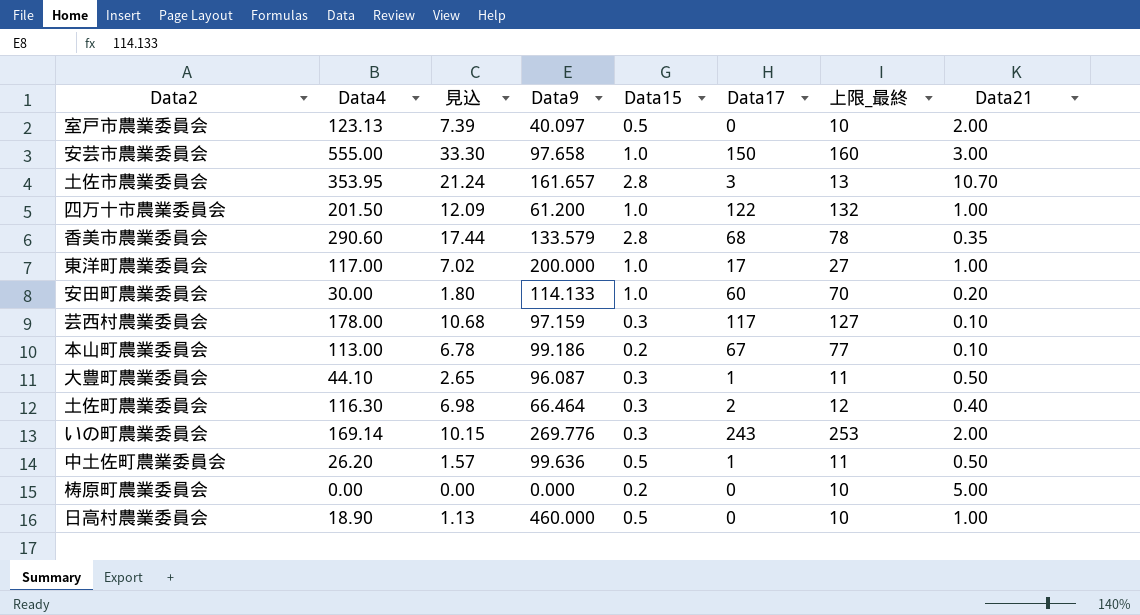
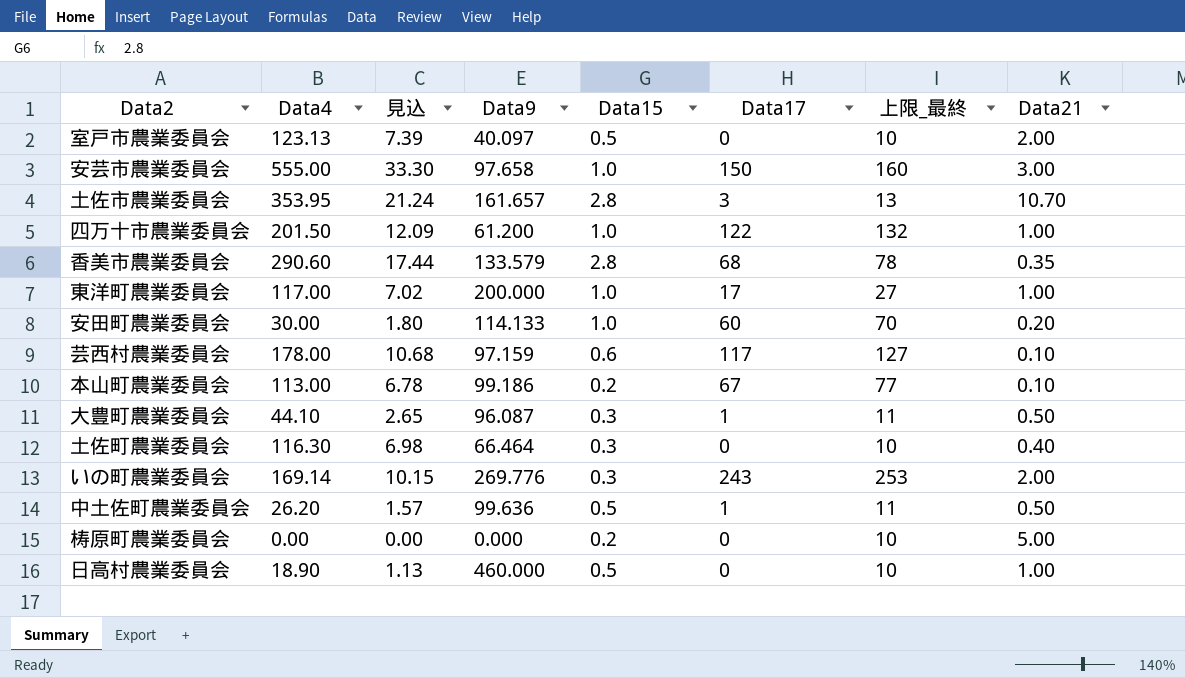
芸西村農業委員会 | Data15: 0.3 -> 0.6
土佐町農業委員会 | Data17: 2 -> 0
土佐町農業委員会 | 上限_最終: 12 -> 10

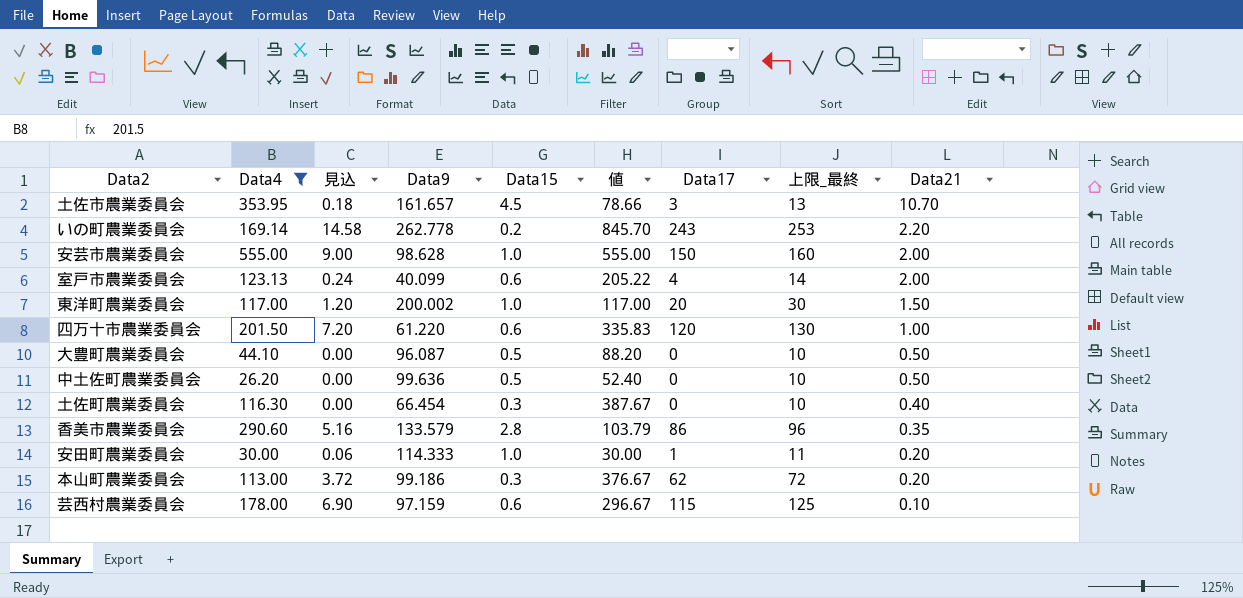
filter: none -> Data4 >= 26.20
row order: none -> Data21 descending
column 見込 | formula: [Data4] * 0.06 -> [Data17] * 0.06
column 値 | formula: none -> [Data4] / [Data15]
土佐市農業委員会 | Data15: 2.8 -> 4.5
いの町農業委員会 | Data9: 269.776 -> 262.778
いの町農業委員会 | Data15: 0.3 -> 0.2
いの町農業委員会 | Data21: 2.00 -> 2.20
安芸市農業委員会 | Data9: 97.658 -> 98.628
安芸市農業委員会 | Data21: 3.00 -> 2.00
室戸市農業委員会 | Data9: 40.097 -> 40.099
室戸市農業委員会 | Data15: 0.5 -> 0.6
室戸市農業委員会 | Data17: 0 -> 4
室戸市農業委員会 | 上限_最終: 10 -> 14
東洋町農業委員会 | Data9: 200.000 -> 200.002
東洋町農業委員会 | Data17: 17 -> 20
東洋町農業委員会 | 上限_最終: 27 -> 30
東洋町農業委員会 | Data21: 1.00 -> 1.50
四万十市農業委員会 | Data9: 61.200 -> 61.220
四万十市農業委員会 | Data15: 1.0 -> 0.6
四万十市農業委員会 | Data17: 122 -> 120
四万十市農業委員会 | 上限_最終: 132 -> 130
大豊町農業委員会 | Data15: 0.3 -> 0.5
大豊町農業委員会 | Data17: 1 -> 0
大豊町農業委員会 | 上限_最終: 11 -> 10
中土佐町農業委員会 | Data17: 1 -> 0
中土佐町農業委員会 | 上限_最終: 11 -> 10
土佐町農業委員会 | Data9: 66.464 -> 66.454
香美市農業委員会 | Data17: 68 -> 86
香美市農業委員会 | 上限_最終: 78 -> 96
安田町農業委員会 | Data9: 114.133 -> 114.333
安田町農業委員会 | Data17: 60 -> 1
安田町農業委員会 | 上限_最終: 70 -> 11
本山町農業委員会 | Data15: 0.2 -> 0.3
本山町農業委員会 | Data17: 67 -> 62
本山町農業委員会 | 上限_最終: 77 -> 72
本山町農業委員会 | Data21: 0.10 -> 0.20
芸西村農業委員会 | Data17: 117 -> 115
芸西村農業委員会 | 上限_最終: 127 -> 125

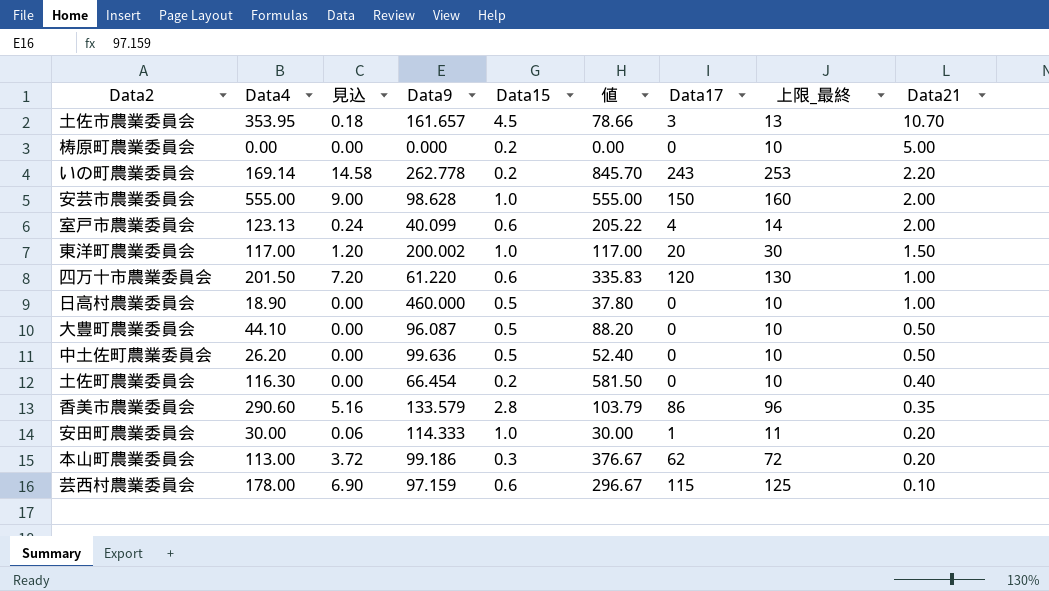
filter: Data4 >= 26.20 -> none
土佐町農業委員会 | Data15: 0.3 -> 0.2
土佐町農業委員会 | 値: 387.67 -> 581.50

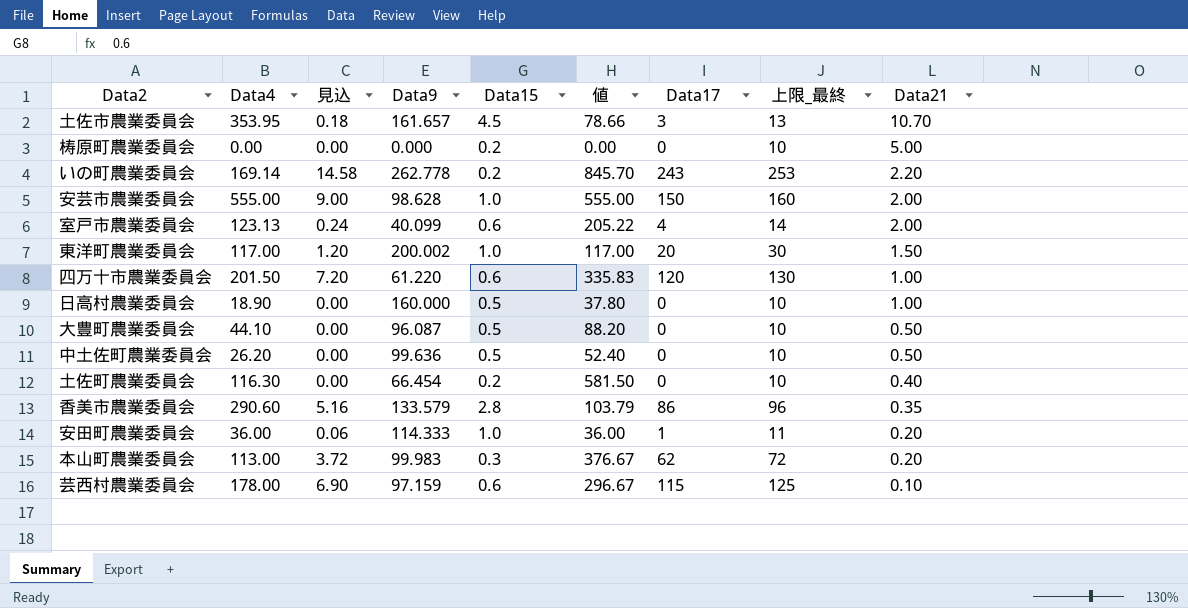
日高村農業委員会 | Data9: 460.000 -> 160.000
安田町農業委員会 | Data4: 30.00 -> 36.00
安田町農業委員会 | 値: 30.00 -> 36.00
本山町農業委員会 | Data9: 99.186 -> 99.983

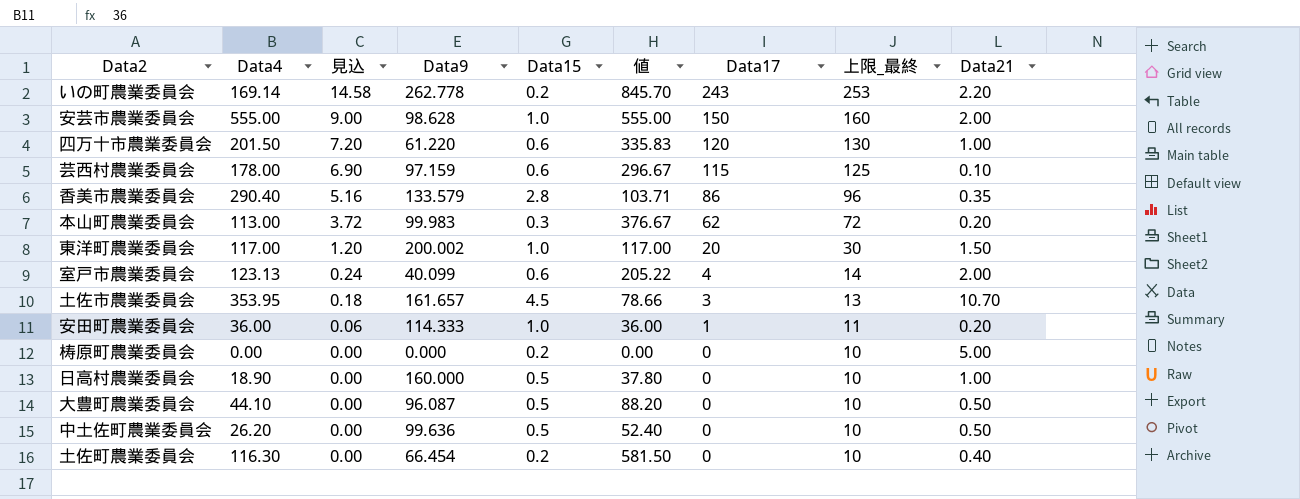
row order: Data21 descending -> 見込 descending
香美市農業委員会 | Data4: 290.60 -> 290.40
香美市農業委員会 | 値: 103.79 -> 103.71

